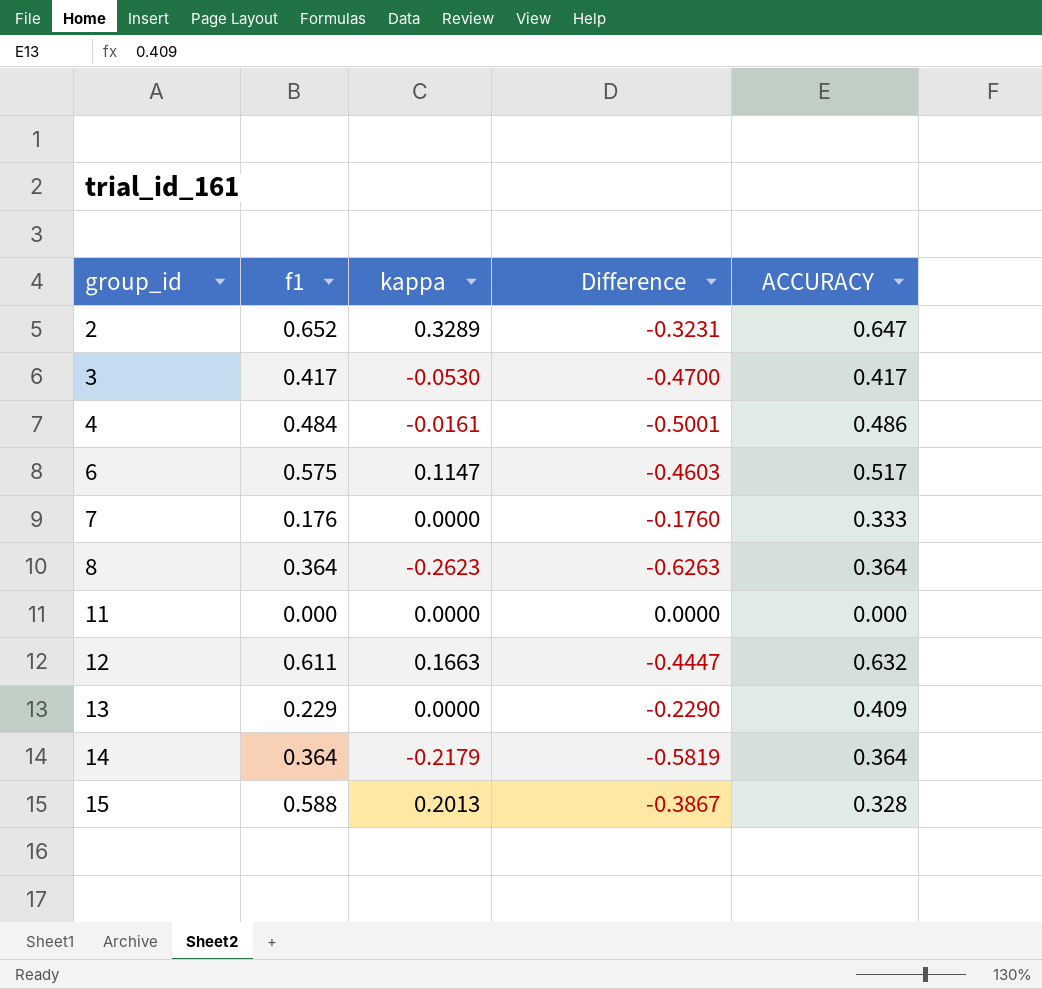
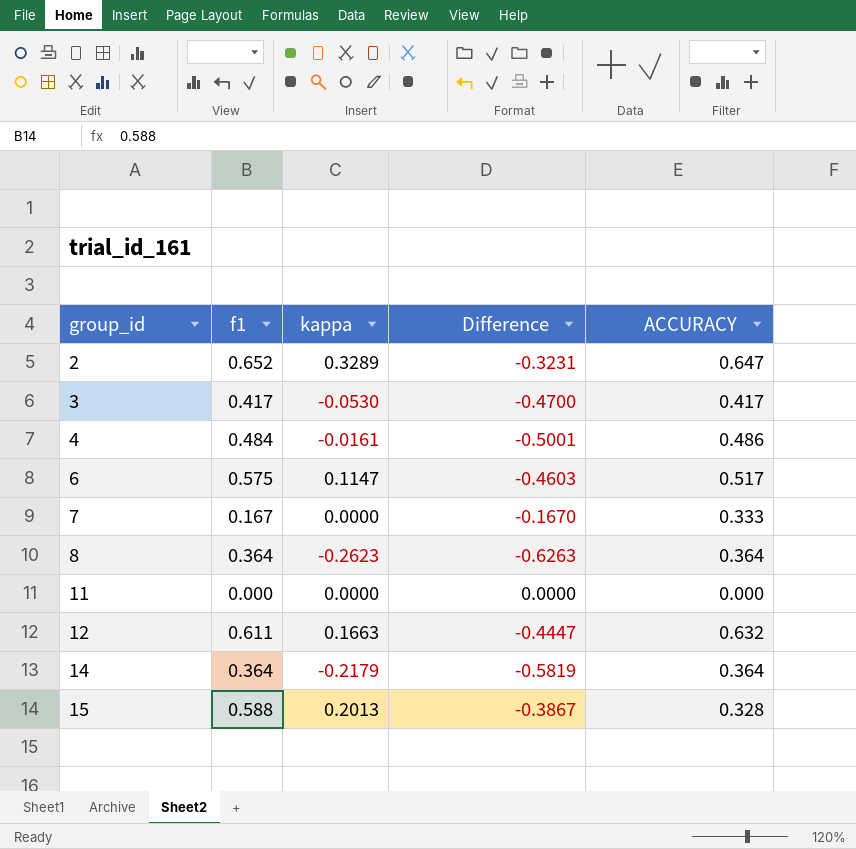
row 13: 0.229 | 0.0000 | -0.2290 | 0.409 -> none
7 | f1: 0.176 -> 0.167
7 | Difference: -0.1760 -> -0.1670

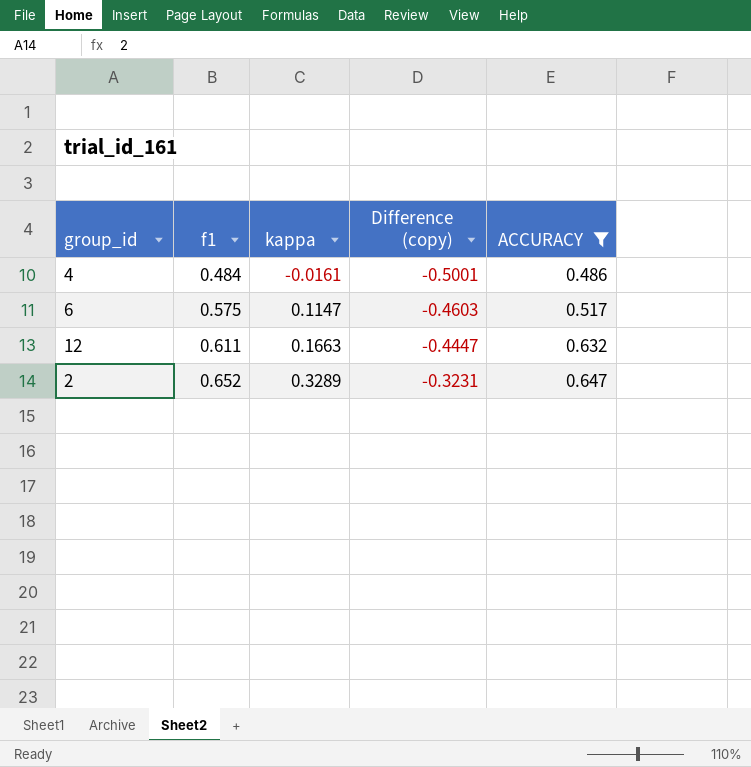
filter: none -> ACCURACY >= 0.486
row order: group_id ascending -> f1 ascending
column name: Difference -> Difference (copy)

